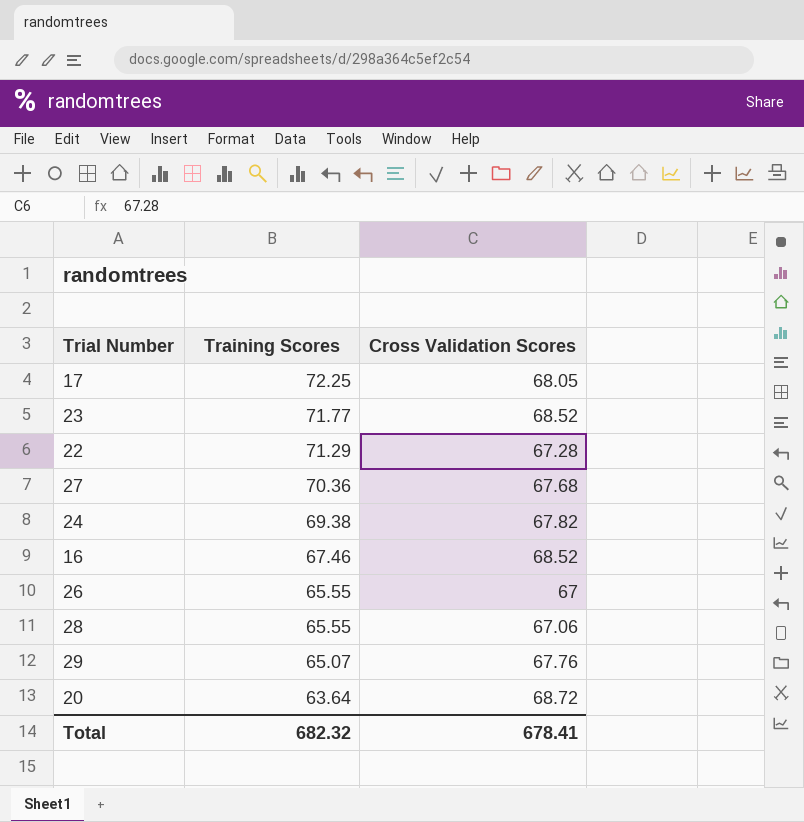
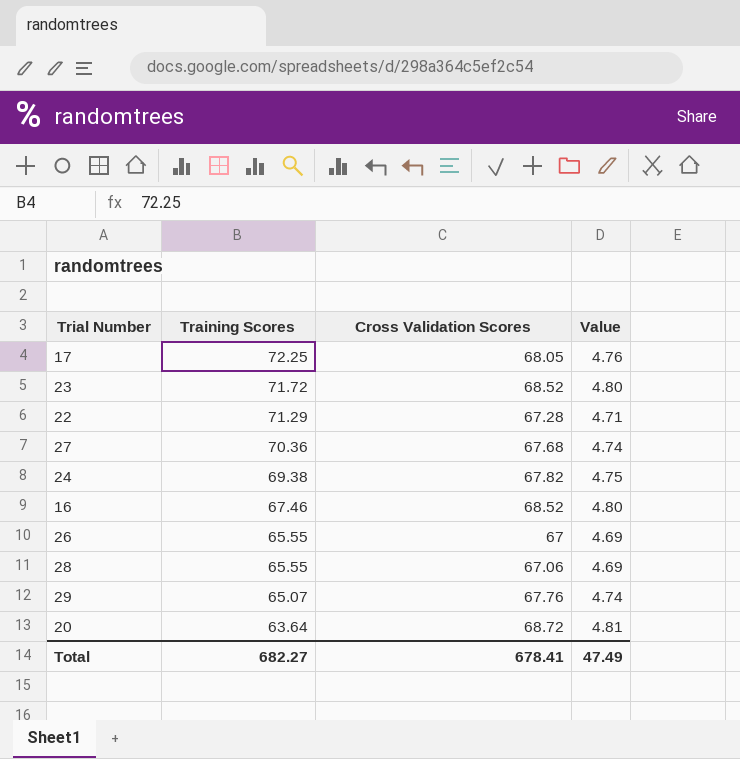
column Value | formula: none -> [Cross Validation Scores] * 0.07
23 | Training Scores: 71.77 -> 71.72
Total | Training Scores: 682.32 -> 682.27

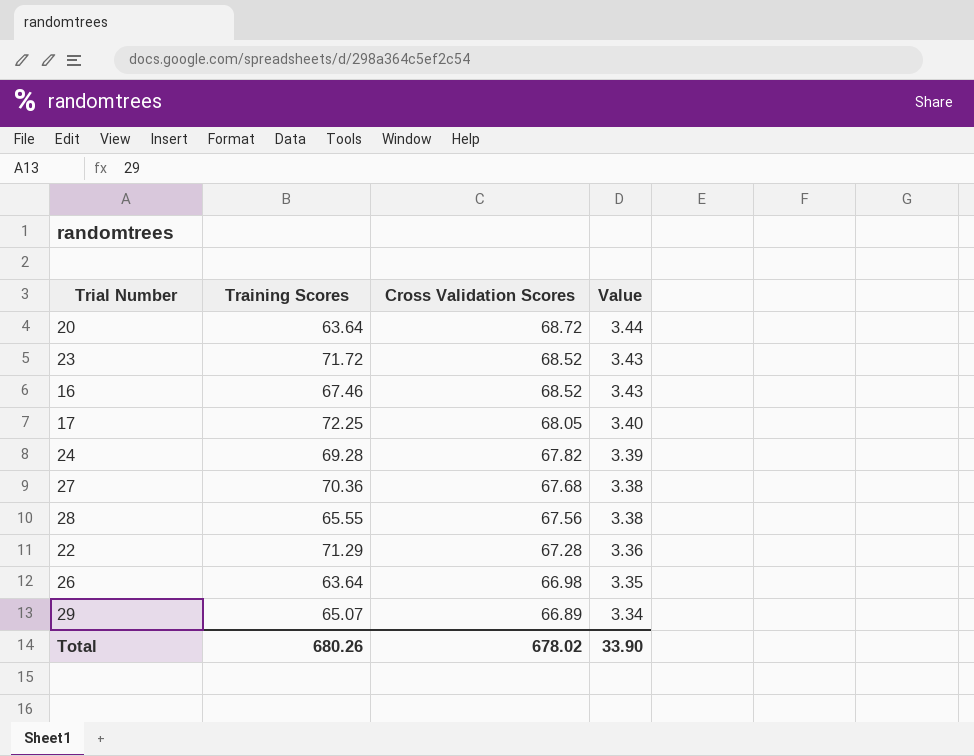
row order: Training Scores descending -> Cross Validation Scores descending
column Value | formula: [Cross Validation Scores] * 0.07 -> [Cross Validation Scores] * 0.05
24 | Training Scores: 69.38 -> 69.28
28 | Cross Validation Scores: 67.06 -> 67.56
26 | Training Scores: 65.55 -> 63.64
26 | Cross Validation Scores: 67 -> 66.98
29 | Cross Validation Scores: 67.76 -> 66.89
Total | Training Scores: 682.27 -> 680.26
Total | Cross Validation Scores: 678.41 -> 678.02
Total | Value: 47.49 -> 33.90

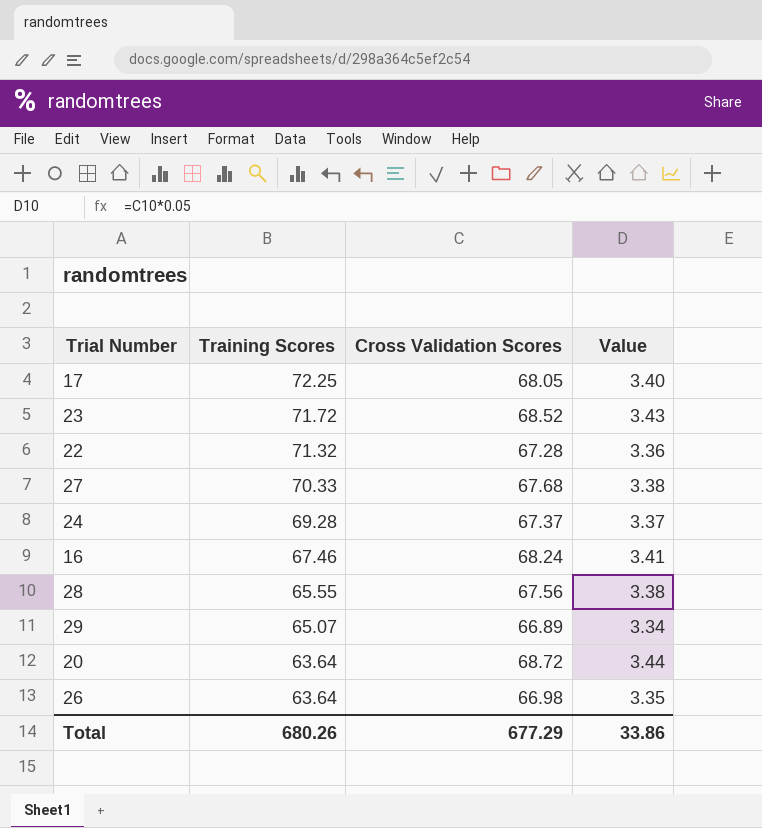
row order: Cross Validation Scores descending -> Training Scores descending
22 | Training Scores: 71.29 -> 71.32
27 | Training Scores: 70.36 -> 70.33
24 | Cross Validation Scores: 67.82 -> 67.37
24 | Value: 3.39 -> 3.37
16 | Cross Validation Scores: 68.52 -> 68.24
16 | Value: 3.43 -> 3.41
Total | Cross Validation Scores: 678.02 -> 677.29
Total | Value: 33.90 -> 33.86

